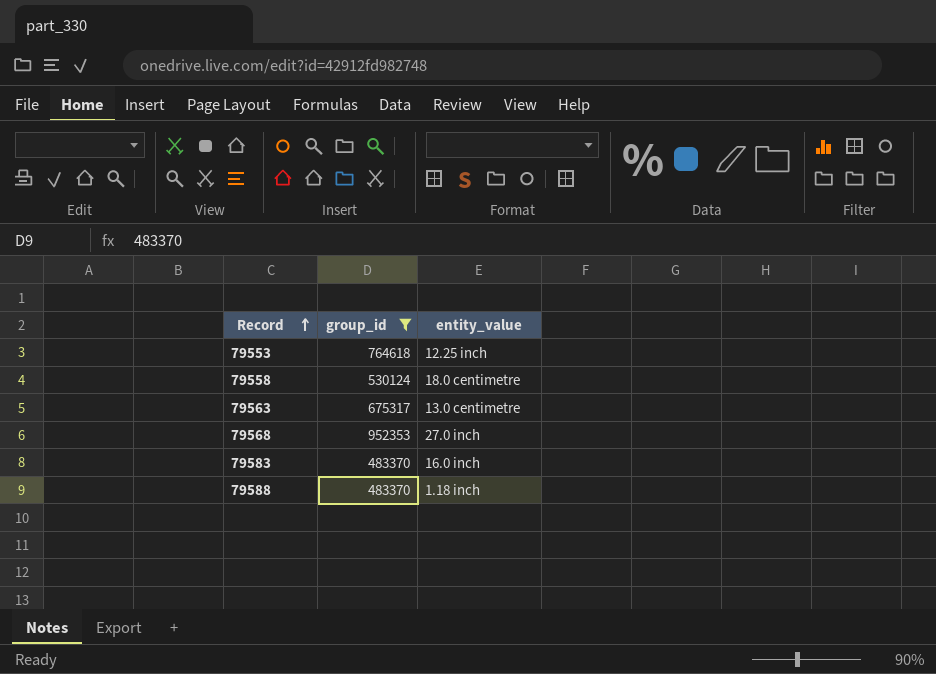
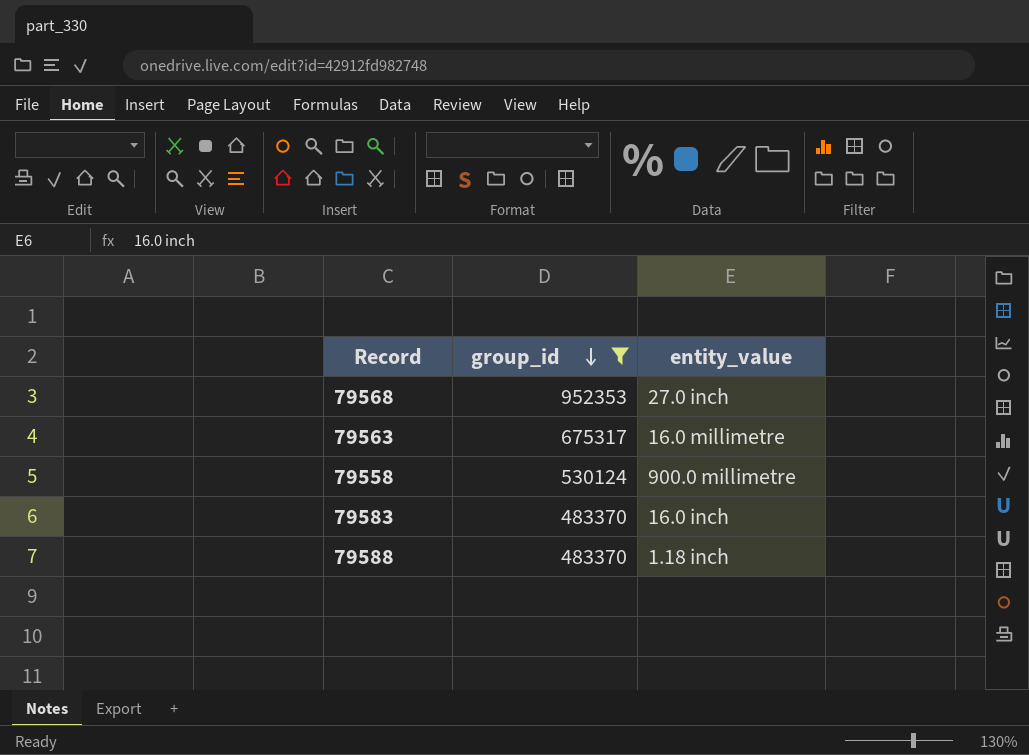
row order: Record ascending -> group_id descending
row 79553: 764618 | 12.25 inch -> none
79563 | entity_value: 13.0 centimetre -> 16.0 millimetre
79558 | entity_value: 18.0 centimetre -> 900.0 millimetre

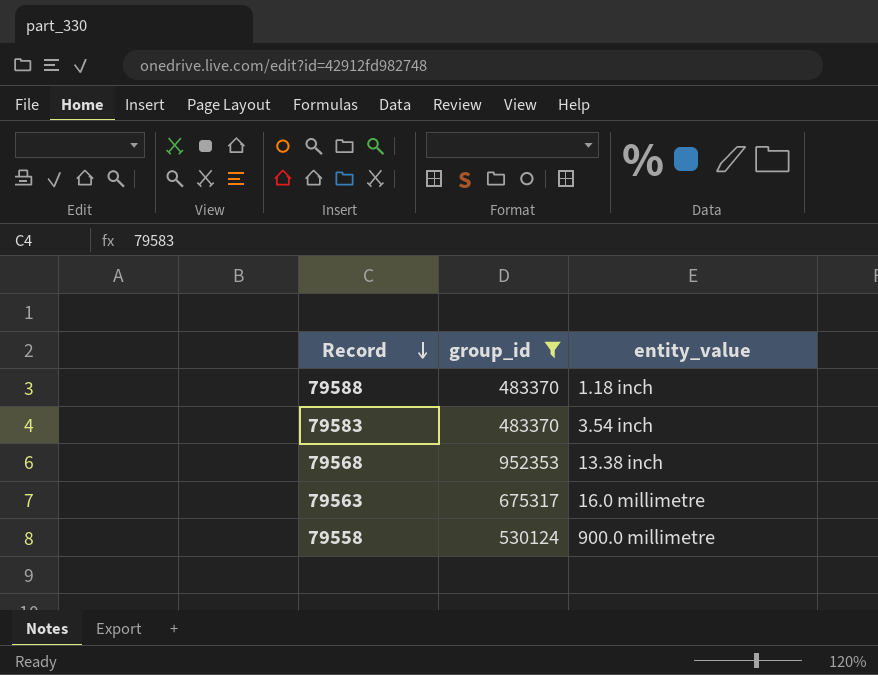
row order: group_id descending -> Record descending
79583 | entity_value: 16.0 inch -> 3.54 inch
79568 | entity_value: 27.0 inch -> 13.38 inch

